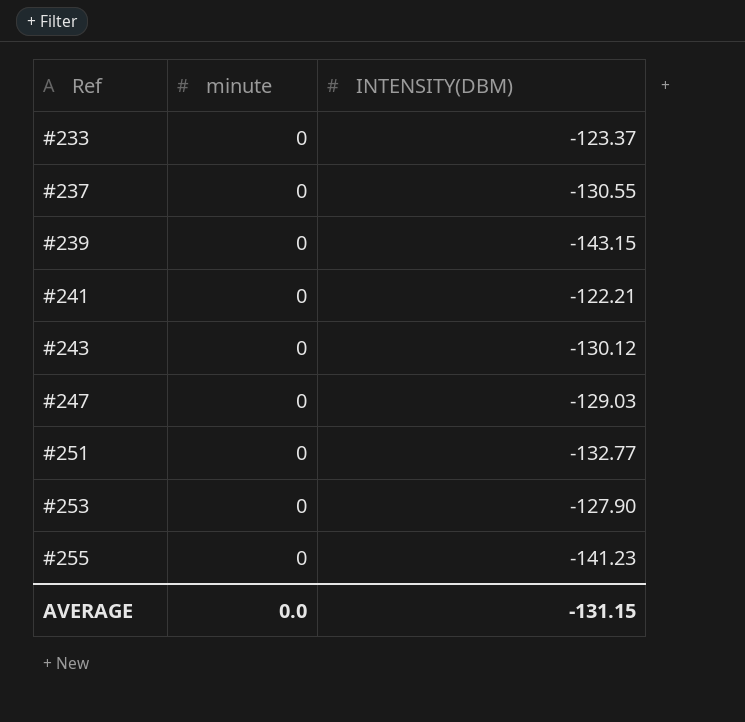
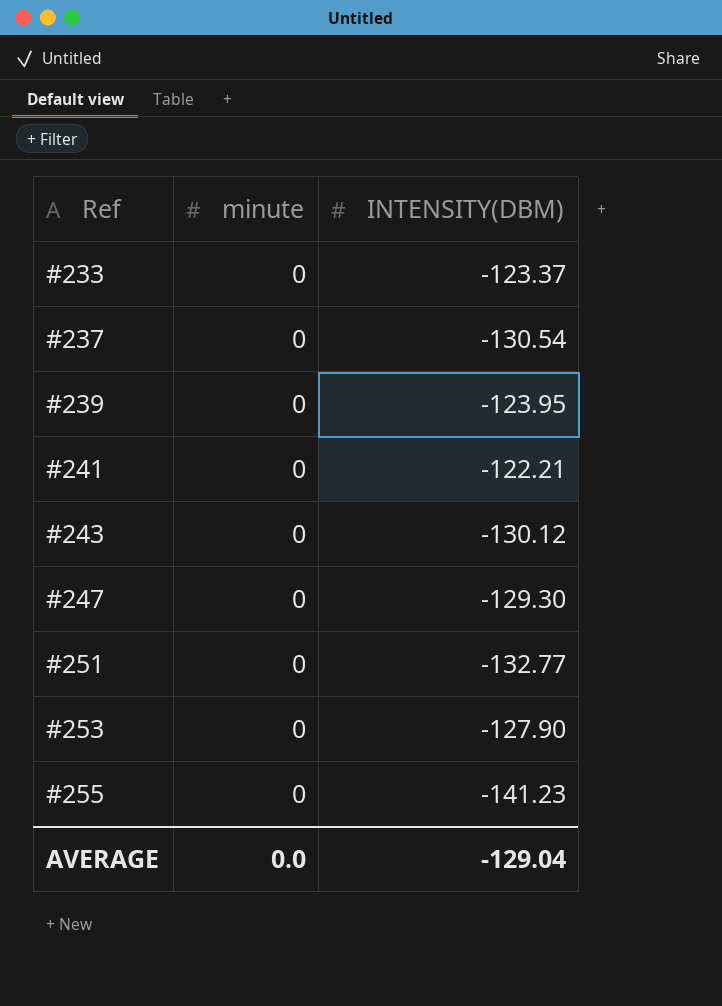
#237 | INTENSITY(DBM): -130.55 -> -130.54
#239 | INTENSITY(DBM): -143.15 -> -123.95
#247 | INTENSITY(DBM): -129.03 -> -129.30
AVERAGE | INTENSITY(DBM): -131.15 -> -129.04

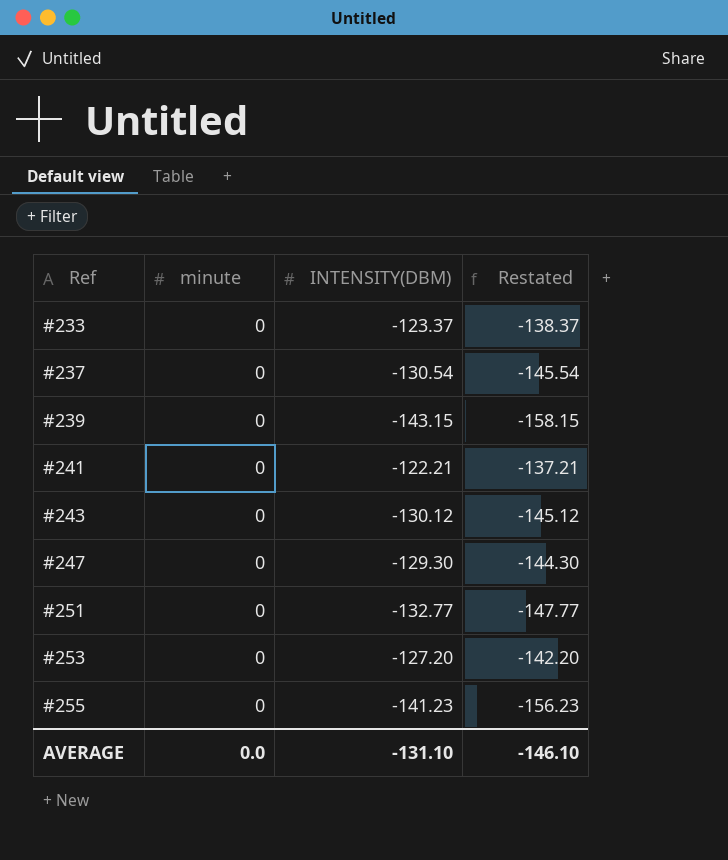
column Restated | formula: none -> [INTENSITY(DBM)] - 15
#239 | INTENSITY(DBM): -123.95 -> -143.15
#253 | INTENSITY(DBM): -127.90 -> -127.20
AVERAGE | INTENSITY(DBM): -129.04 -> -131.10

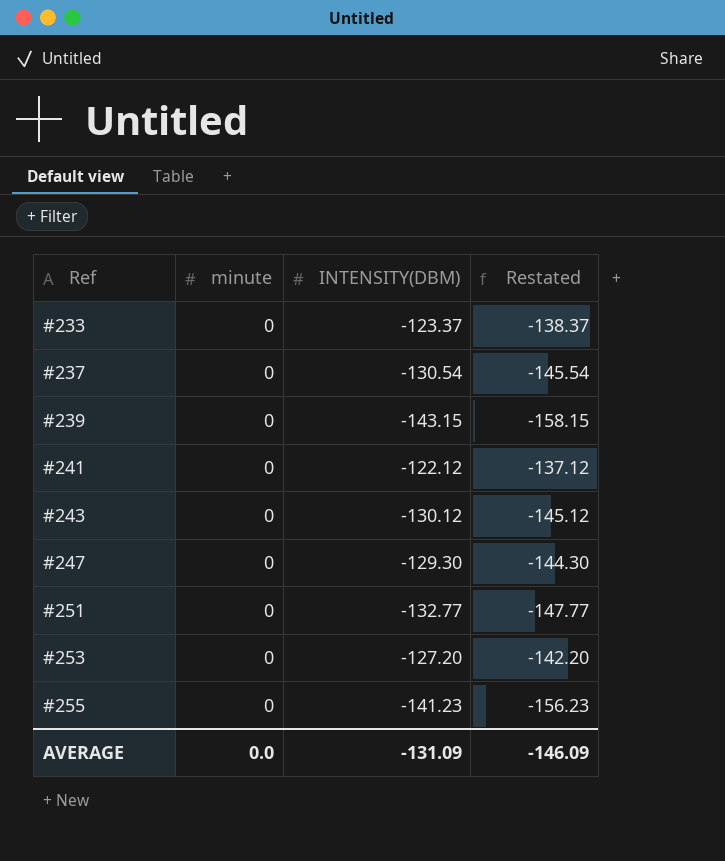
#241 | INTENSITY(DBM): -122.21 -> -122.12
#241 | Restated: -137.21 -> -137.12
AVERAGE | INTENSITY(DBM): -131.10 -> -131.09
AVERAGE | Restated: -146.10 -> -146.09

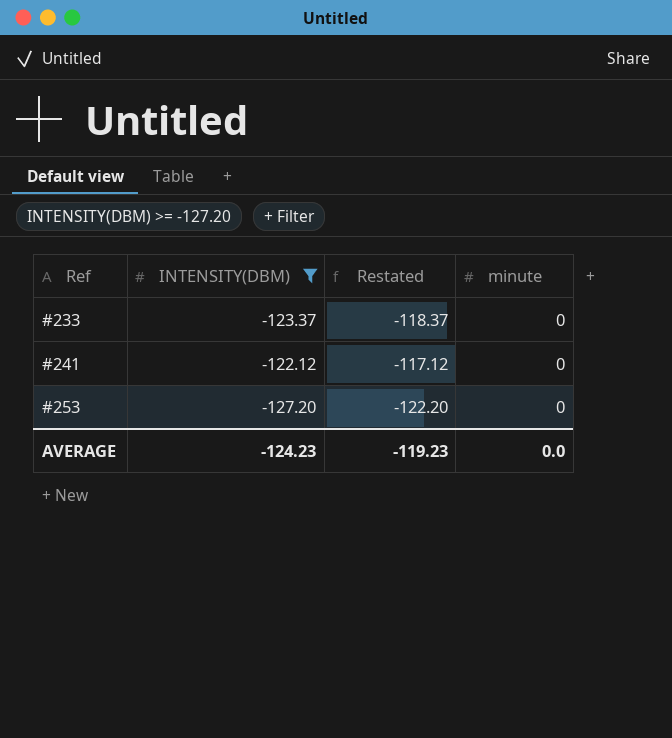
filter: none -> INTENSITY(DBM) >= -127.20
column Restated | formula: [INTENSITY(DBM)] - 15 -> [INTENSITY(DBM)] + 5
column minute | position: 2 -> 4
AVERAGE | INTENSITY(DBM): -131.09 -> -124.23
AVERAGE | Restated: -146.09 -> -119.23

